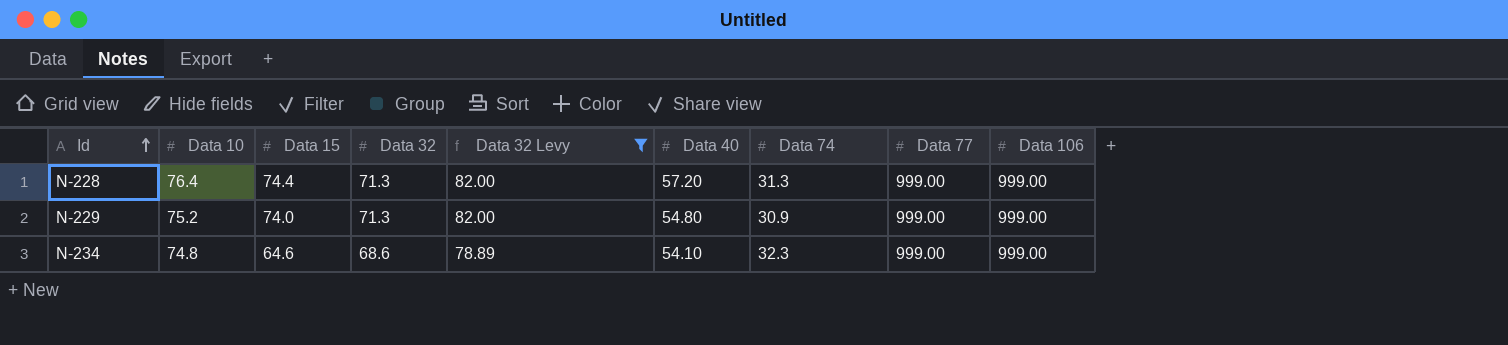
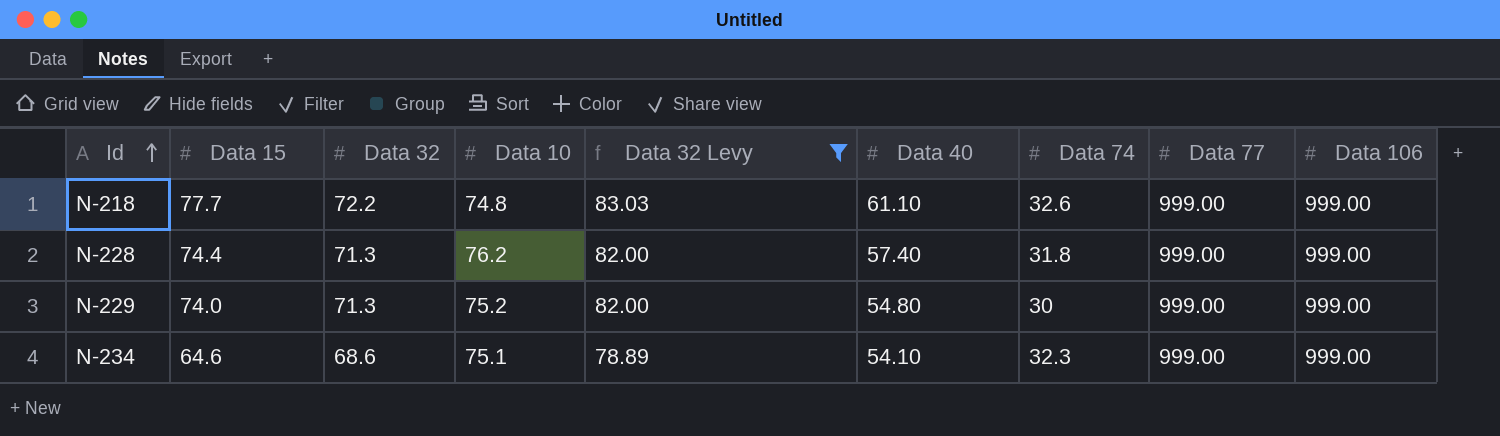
column Data 10 | position: 2 -> 4
row N-218: none -> 77.7 | 72.2 | 74.8 | 83.03 | 61.10 | 32.6 | 999.00 | 999.00
N-228 | Data 10: 76.4 -> 76.2
N-228 | Data 40: 57.20 -> 57.40
N-228 | Data 74: 31.3 -> 31.8
N-229 | Data 74: 30.9 -> 30
N-234 | Data 10: 74.8 -> 75.1

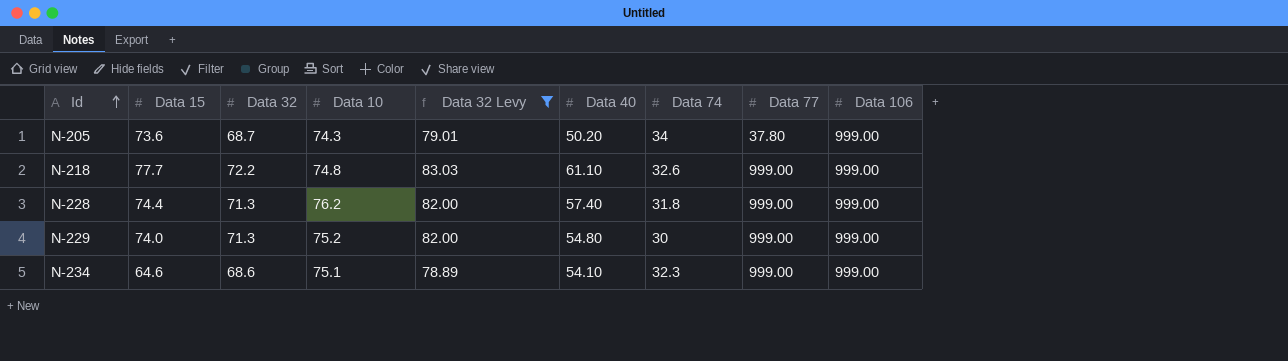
row N-205: none -> 73.6 | 68.7 | 74.3 | 79.01 | 50.20 | 34 | 37.80 | 999.00

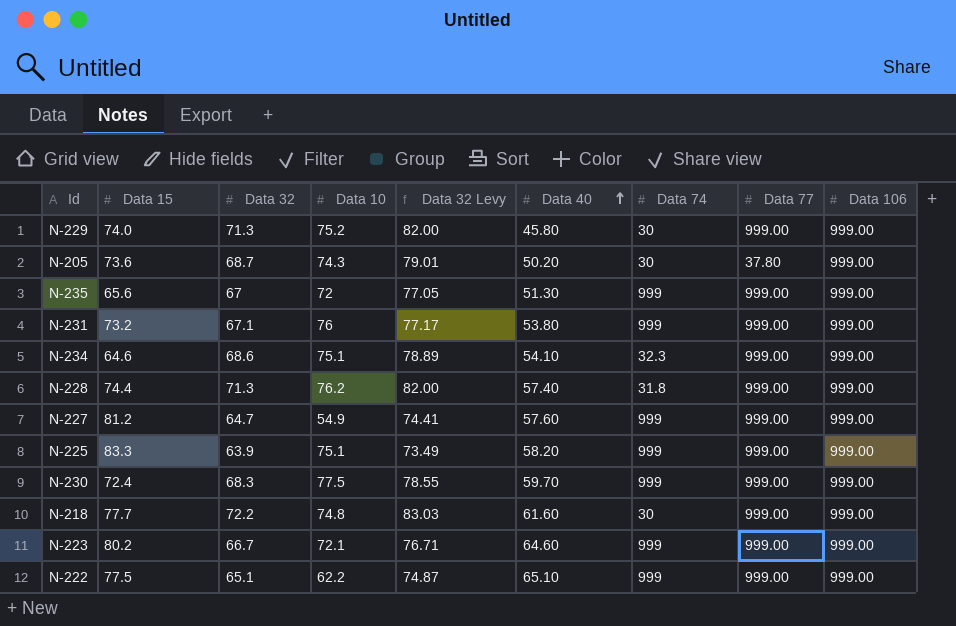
filter: Data 32 Levy >= 78.89 -> none
row order: Id ascending -> Data 40 ascending
N-229 | Data 40: 54.80 -> 45.80
N-205 | Data 74: 34 -> 30
N-218 | Data 40: 61.10 -> 61.60
N-218 | Data 74: 32.6 -> 30

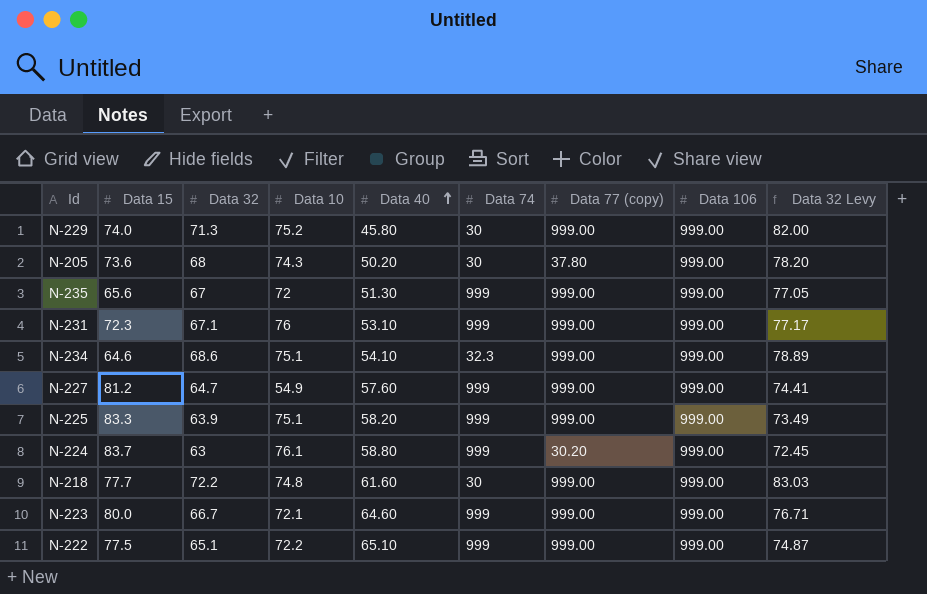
column name: Data 77 -> Data 77 (copy)
column Data 32 Levy | position: 5 -> 9
row N-228: 74.4 | 71.3 | 76.2 | 82.00 | 57.40 | 31.8 | 999.00 | 999.00 -> none
row N-230: 72.4 | 68.3 | 77.5 | 78.55 | 59.70 | 999 | 999.00 | 999.00 -> none
N-205 | Data 32: 68.7 -> 68
N-205 | Data 32 Levy: 79.01 -> 78.20
N-231 | Data 15: 73.2 -> 72.3
N-231 | Data 40: 53.80 -> 53.10
row N-224: none -> 83.7 | 63 | 76.1 | 58.80 | 999 | 30.20 | 999.00 | 72.45
N-223 | Data 15: 80.2 -> 80.0
N-222 | Data 10: 62.2 -> 72.2

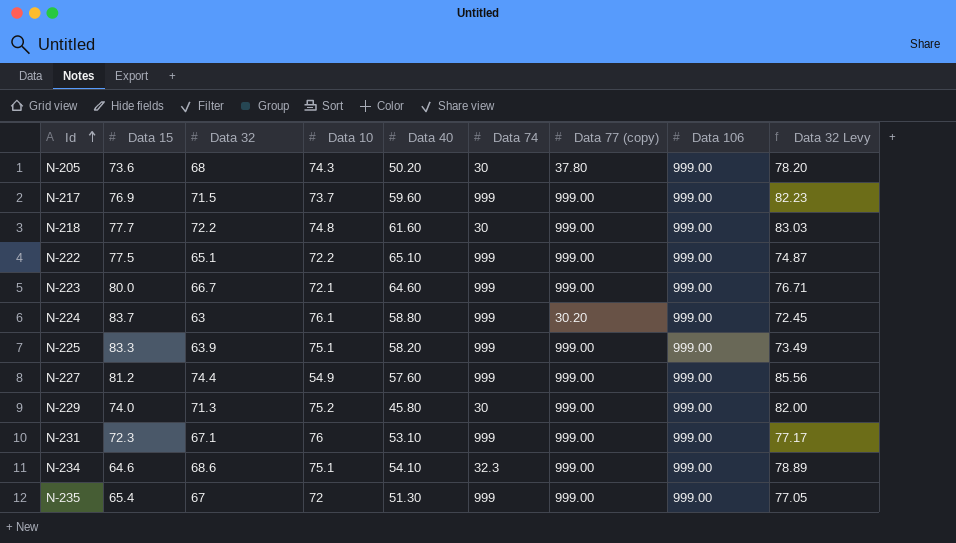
row order: Data 40 ascending -> Id ascending
row N-217: none -> 76.9 | 71.5 | 73.7 | 59.60 | 999 | 999.00 | 999.00 | 82.23
N-227 | Data 32: 64.7 -> 74.4
N-227 | Data 32 Levy: 74.41 -> 85.56
N-235 | Data 15: 65.6 -> 65.4

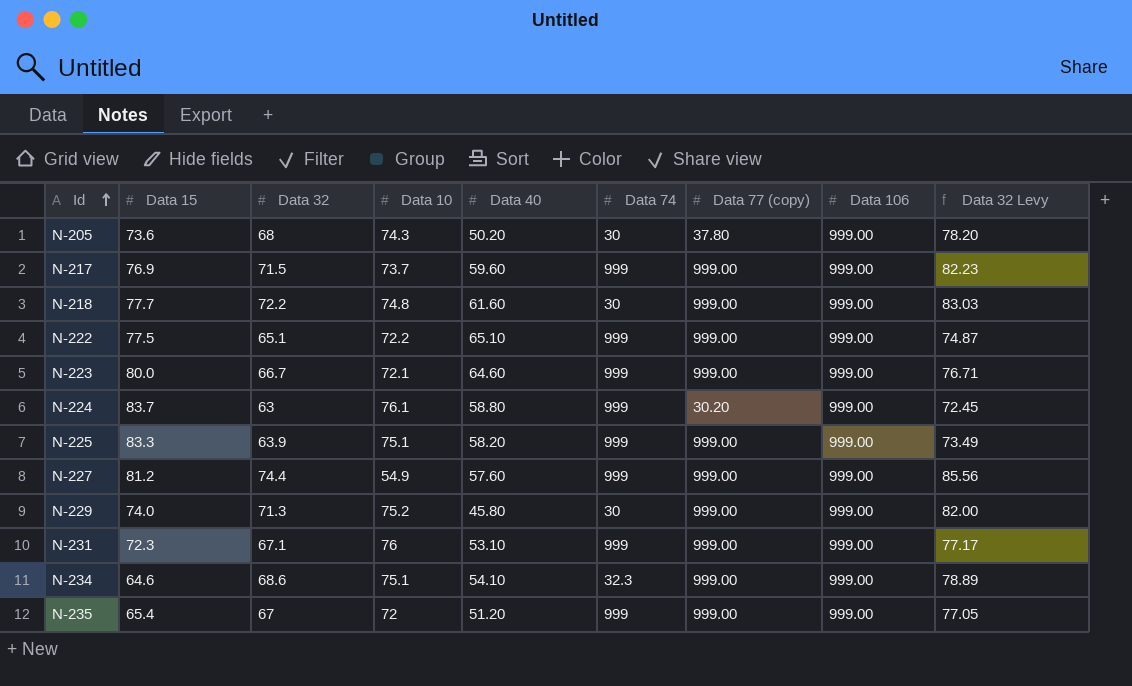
N-235 | Data 40: 51.30 -> 51.20

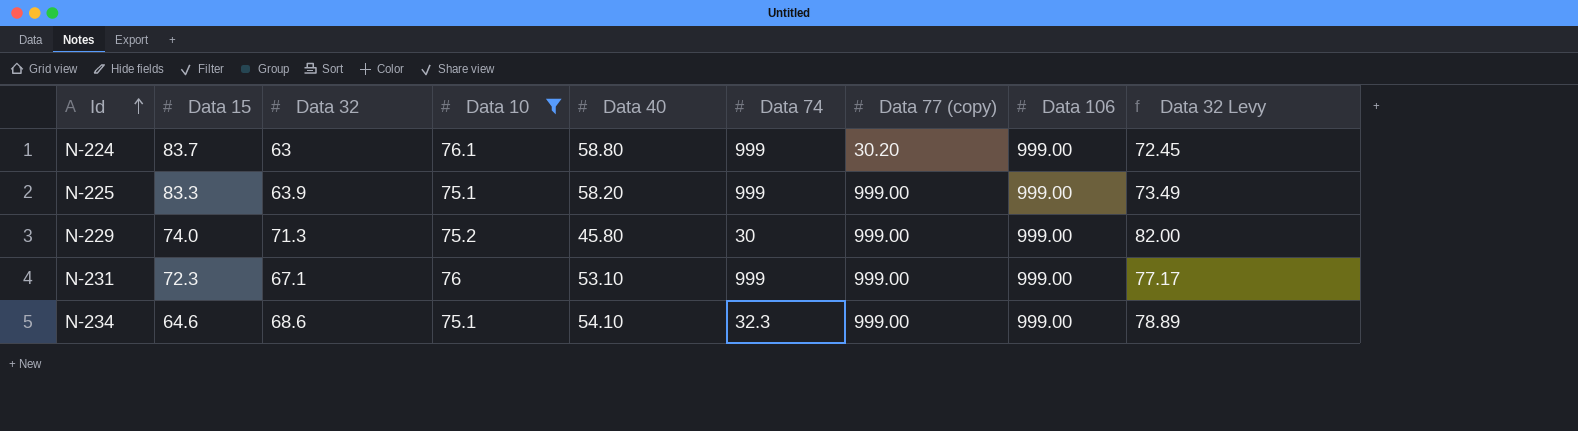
filter: none -> Data 10 >= 75.1

